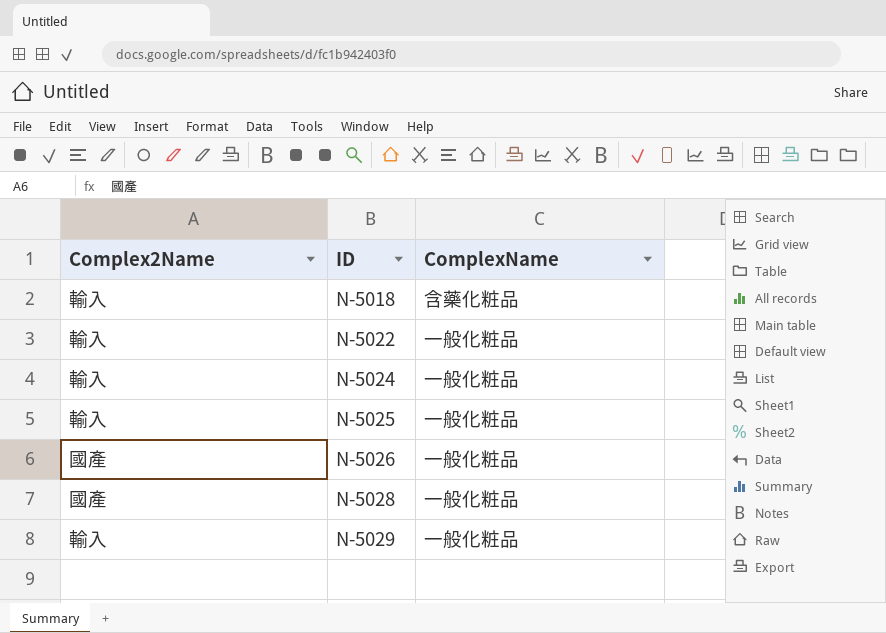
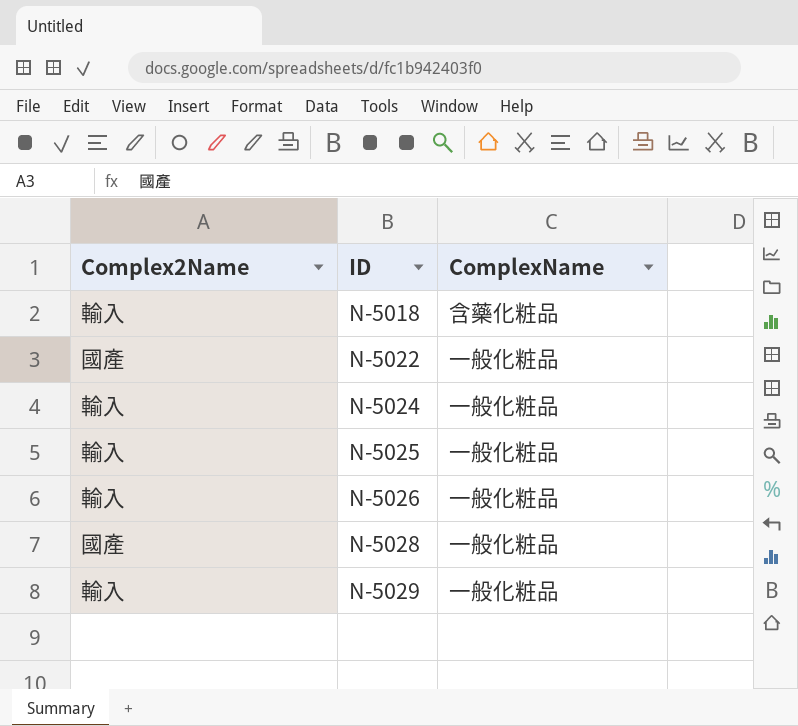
N-5022 | Complex2Name: 輸入 -> 國產
N-5026 | Complex2Name: 國產 -> 輸入

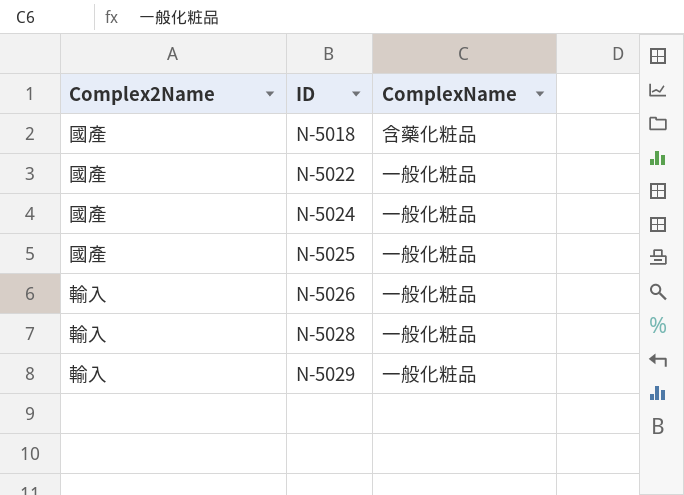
N-5018 | Complex2Name: 輸入 -> 國產
N-5024 | Complex2Name: 輸入 -> 國產
N-5025 | Complex2Name: 輸入 -> 國產
N-5028 | Complex2Name: 國產 -> 輸入

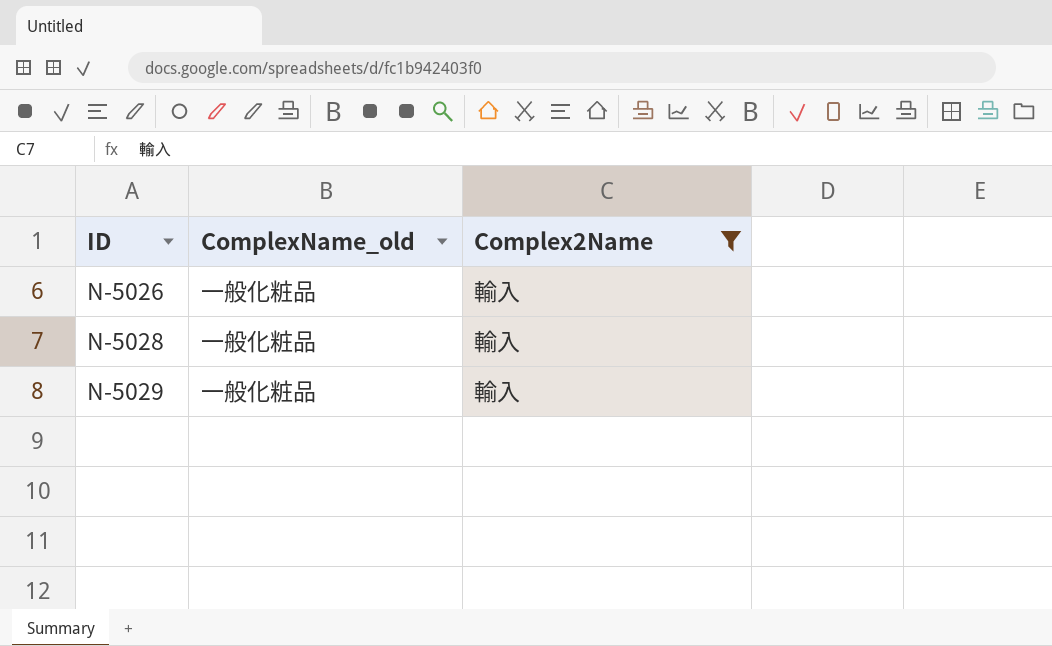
filter: none -> Complex2Name = 輸入
column name: ComplexName -> ComplexName_old
column Complex2Name | position: 1 -> 3

